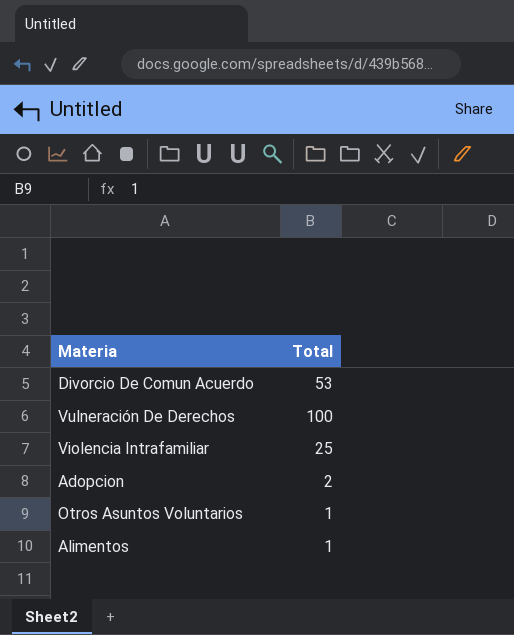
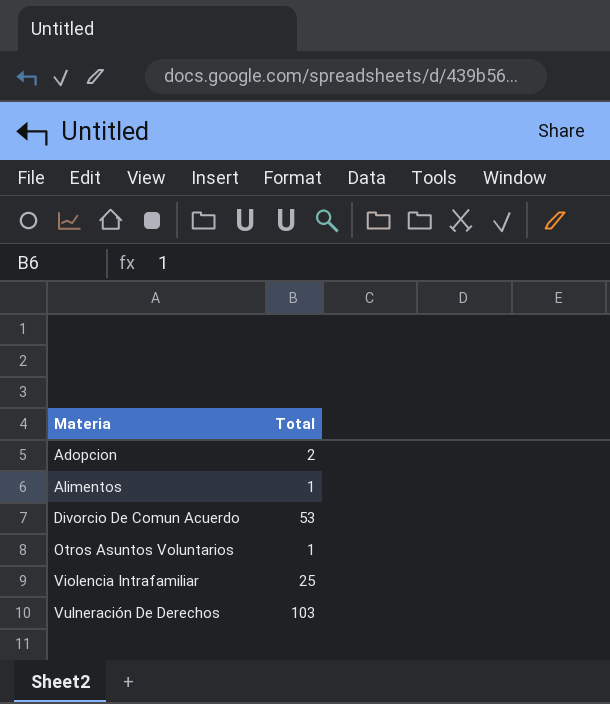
row order: none -> Materia ascending
Vulneración De Derechos | Total: 100 -> 103

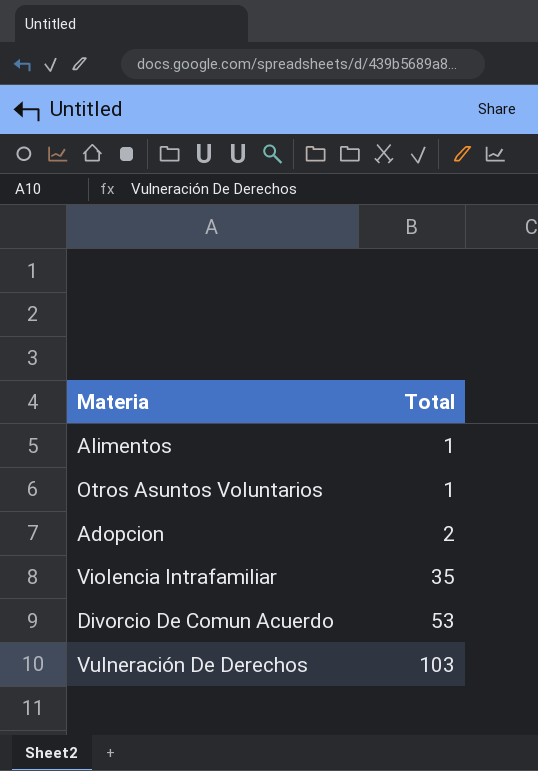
row order: Materia ascending -> Total ascending
Violencia Intrafamiliar | Total: 25 -> 35

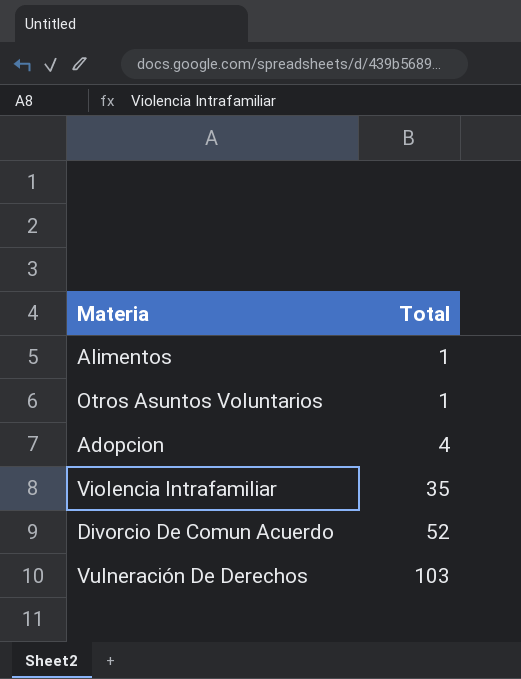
Adopcion | Total: 2 -> 4
Divorcio De Comun Acuerdo | Total: 53 -> 52

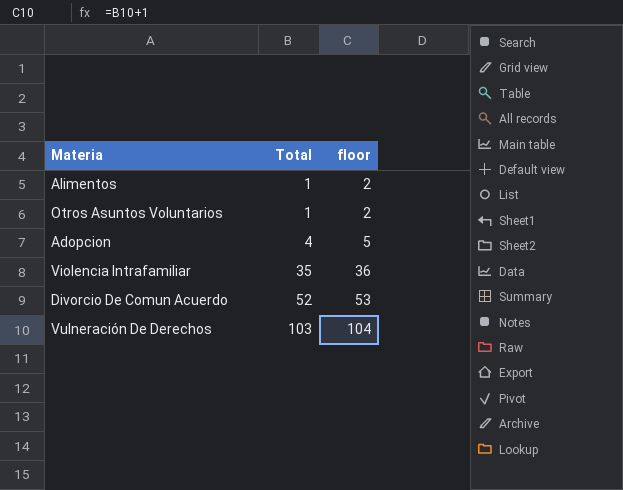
column floor | formula: none -> [Total] + 1

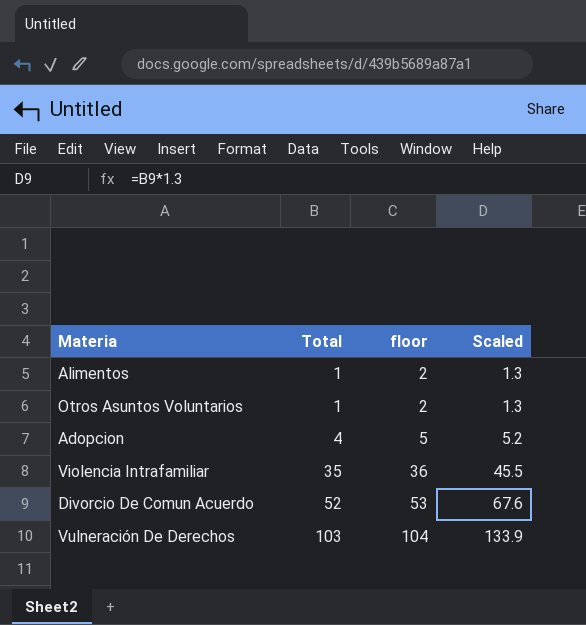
column Scaled | formula: none -> [Total] * 1.3

